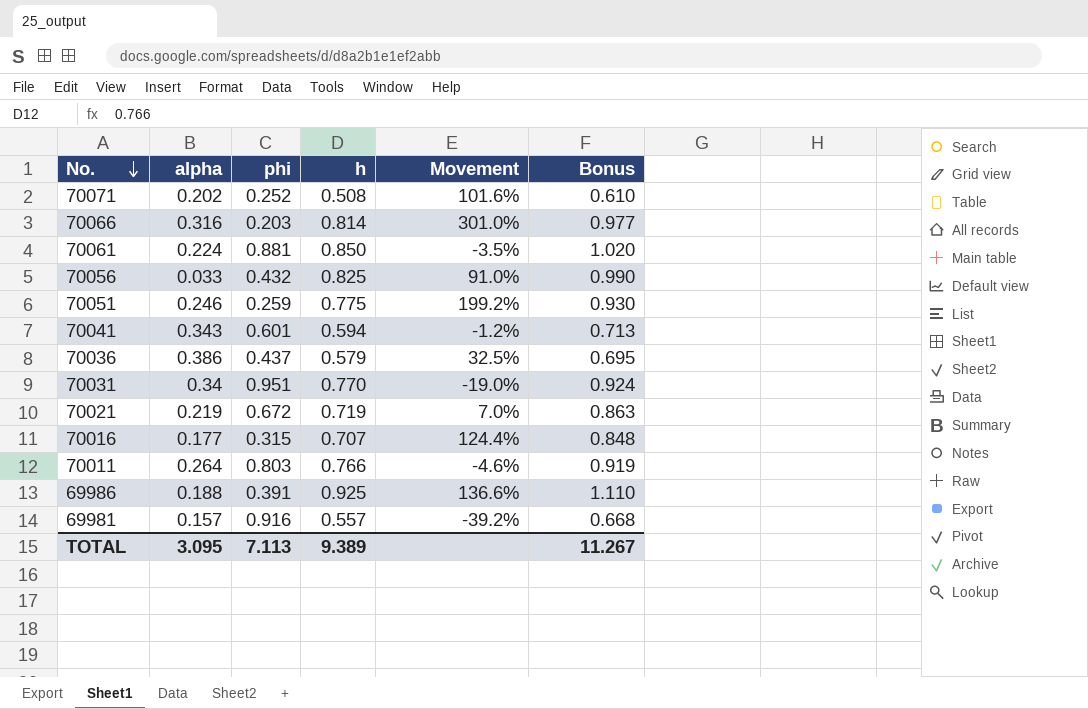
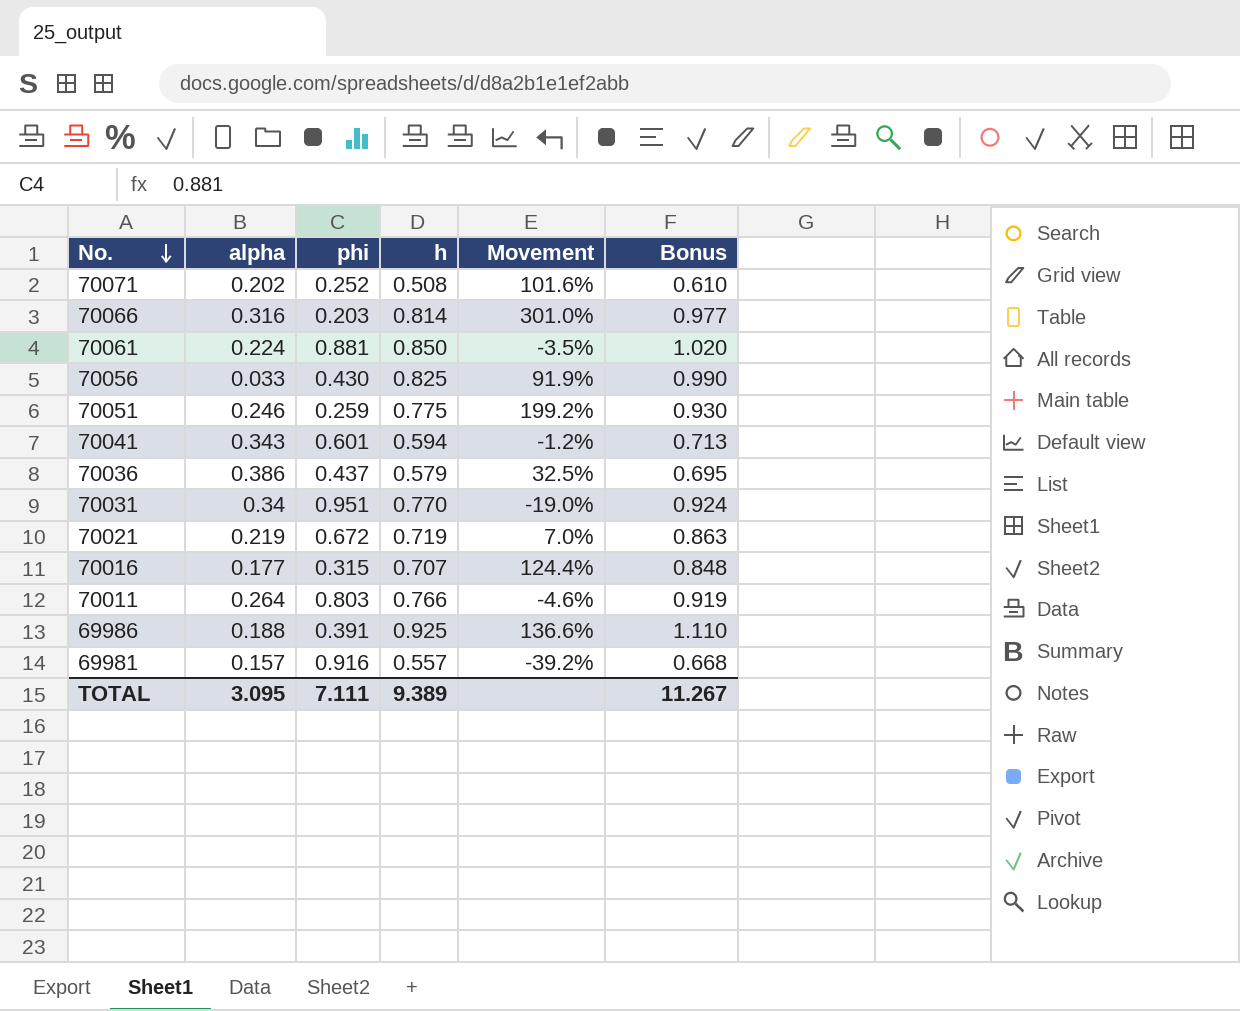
70056 | phi: 0.432 -> 0.430
70056 | Movement: 91.0% -> 91.9%
TOTAL | phi: 7.113 -> 7.111

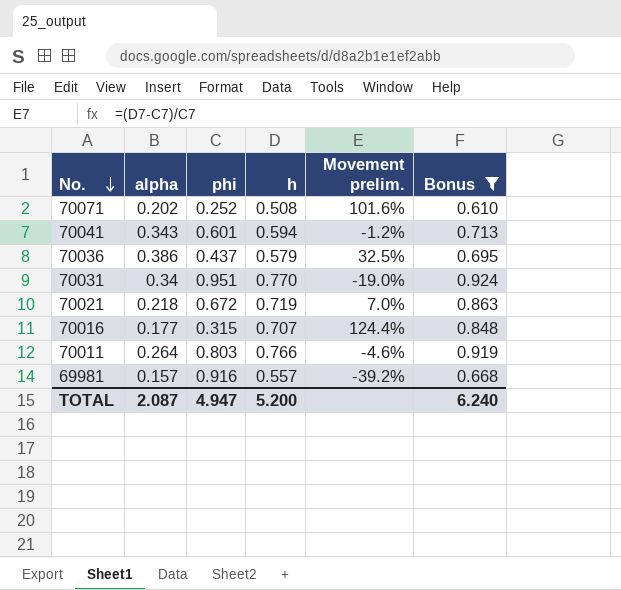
filter: none -> Bonus <= 0.924
column name: Movement -> Movement prelim.
70021 | alpha: 0.219 -> 0.218
TOTAL | alpha: 3.095 -> 2.087
TOTAL | phi: 7.111 -> 4.947
TOTAL | h: 9.389 -> 5.200
TOTAL | Bonus: 11.267 -> 6.240

